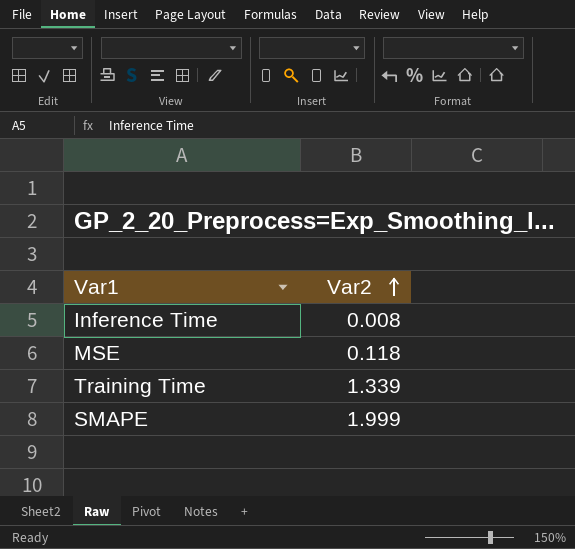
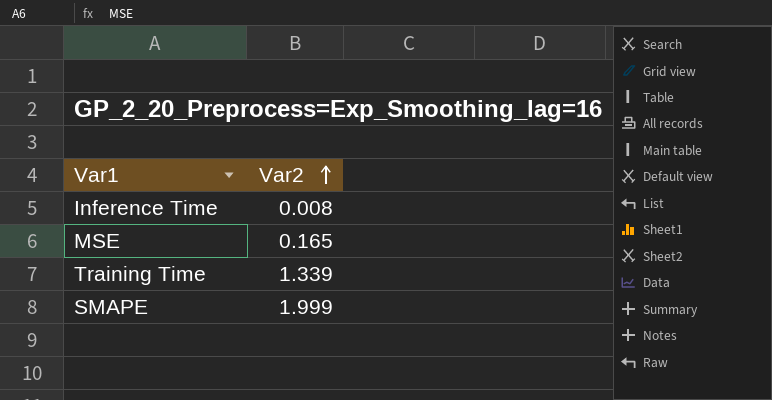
MSE | Var2: 0.118 -> 0.165

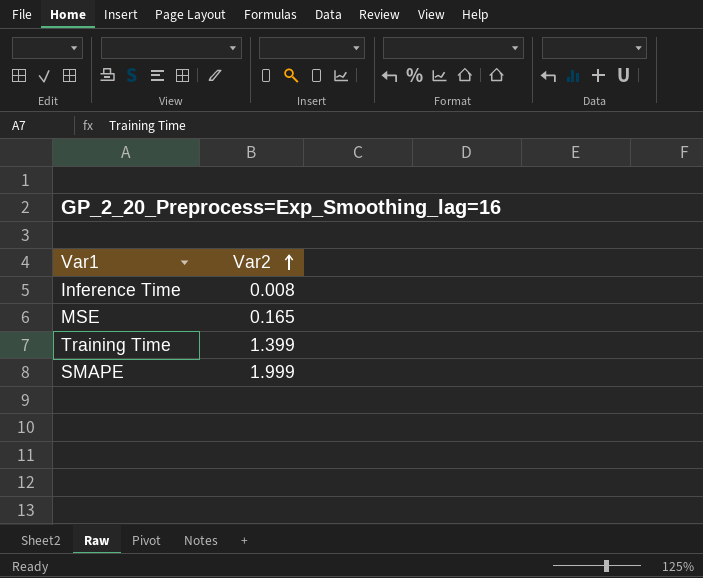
Training Time | Var2: 1.339 -> 1.399

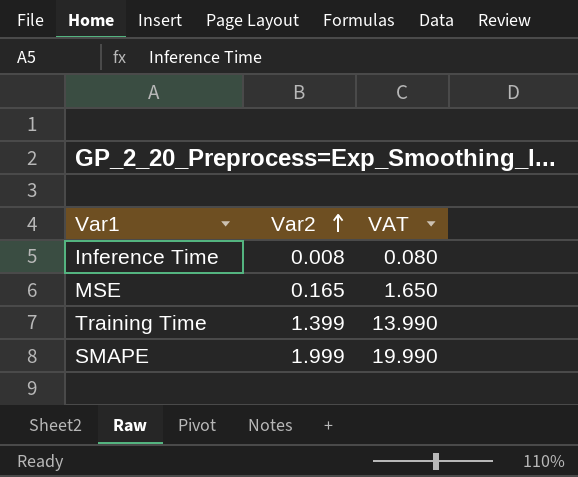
column VAT | formula: none -> [Var2] * 10

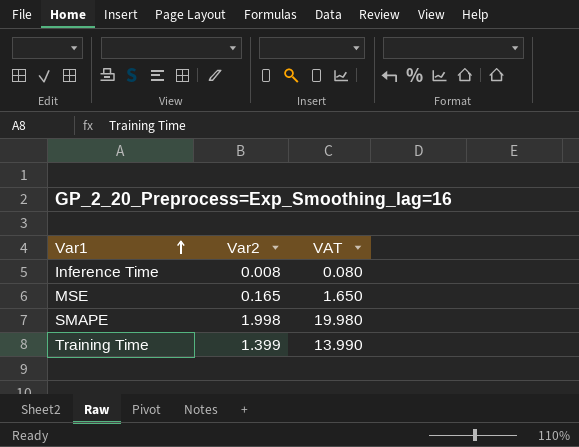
row order: Var2 ascending -> Var1 ascending
SMAPE | Var2: 1.999 -> 1.998
SMAPE | VAT: 19.990 -> 19.980

